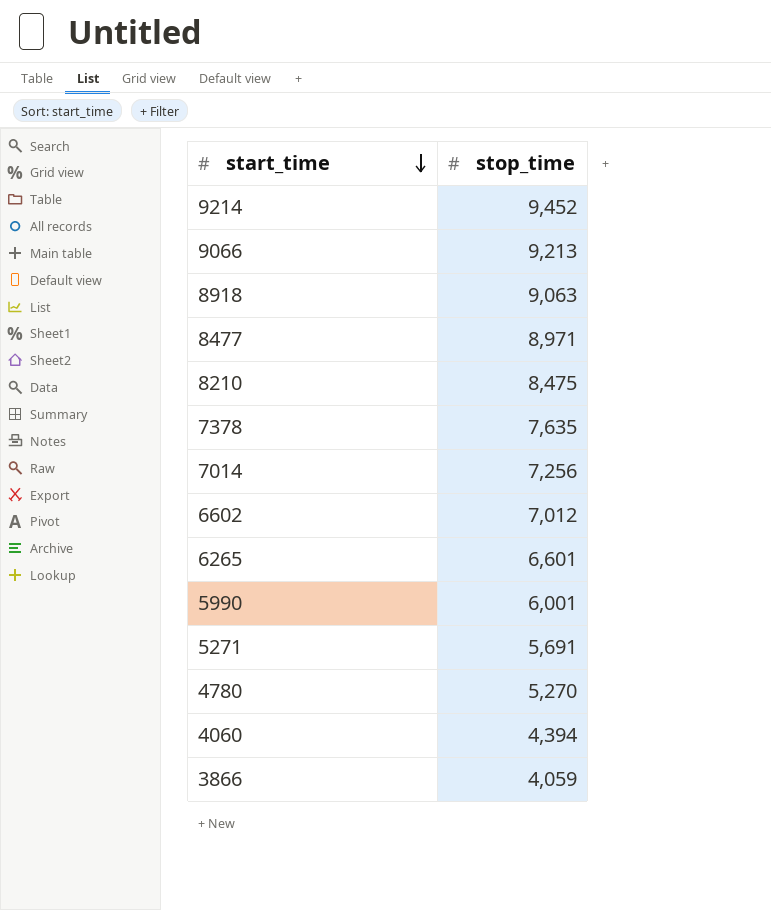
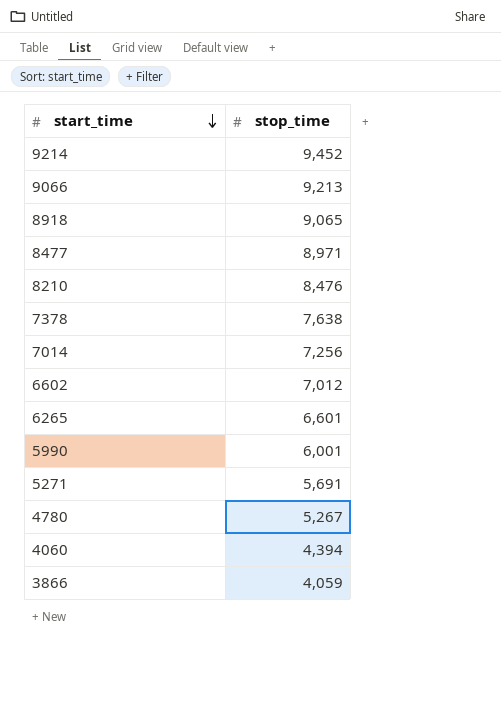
8918 | stop_time: 9,063 -> 9,065
8210 | stop_time: 8,475 -> 8,476
7378 | stop_time: 7,635 -> 7,638
4780 | stop_time: 5,270 -> 5,267

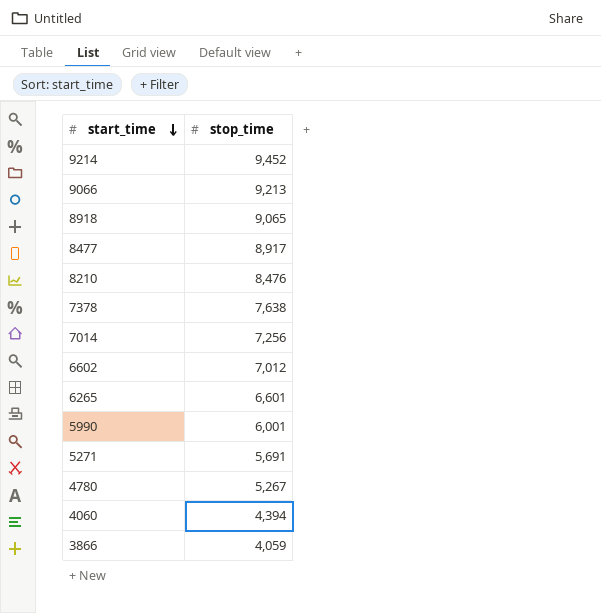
8477 | stop_time: 8,971 -> 8,917

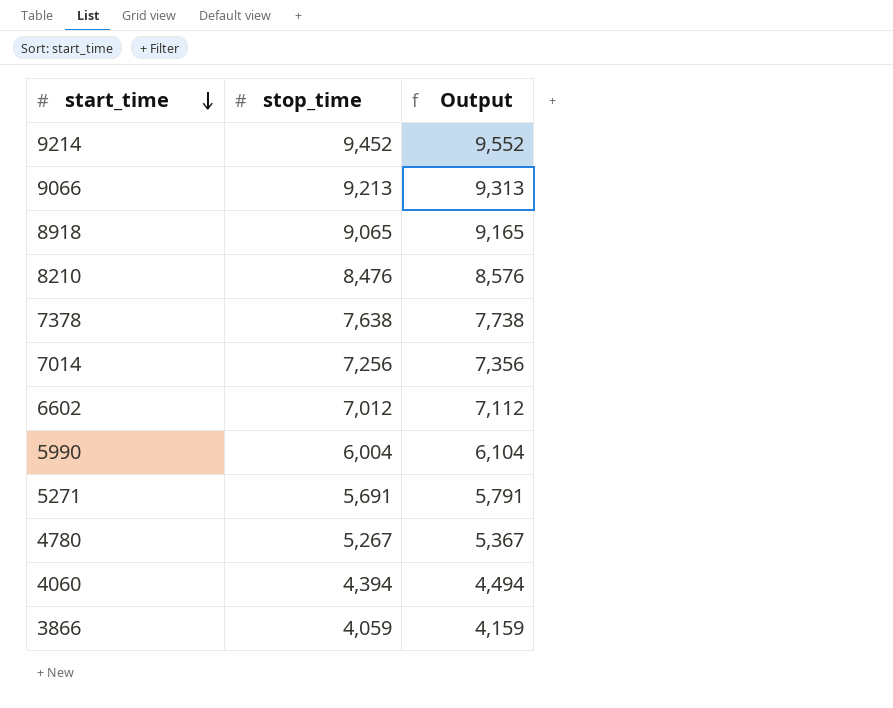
column Output | formula: none -> [stop_time] + 100
row 8477: 8,917 -> none
row 6265: 6,601 -> none
5990 | stop_time: 6,001 -> 6,004

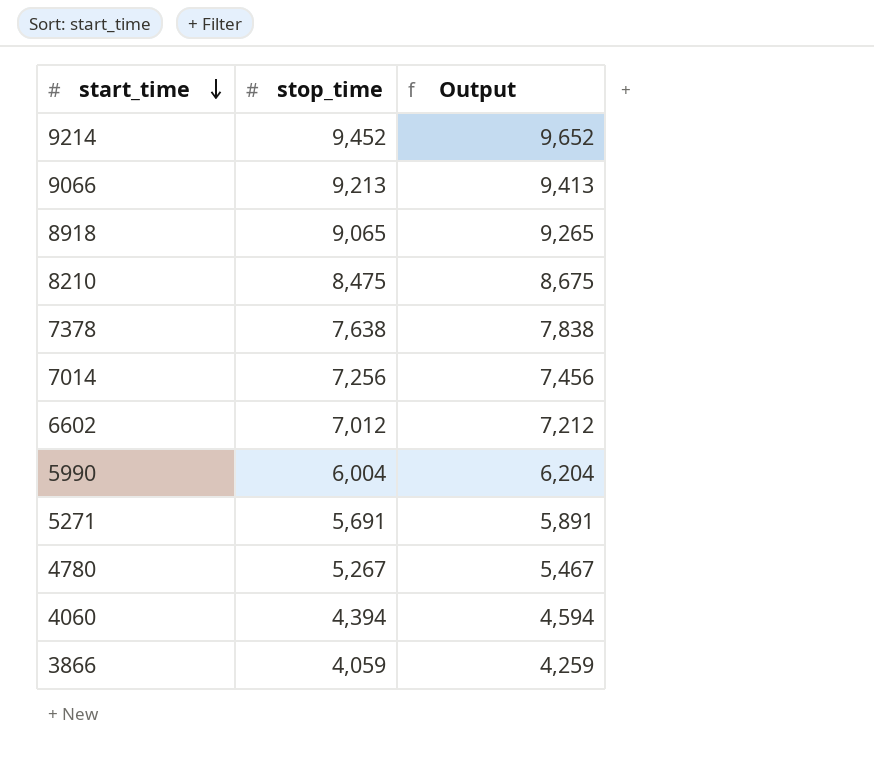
column Output | formula: [stop_time] + 100 -> [stop_time] + 200
8210 | stop_time: 8,476 -> 8,475

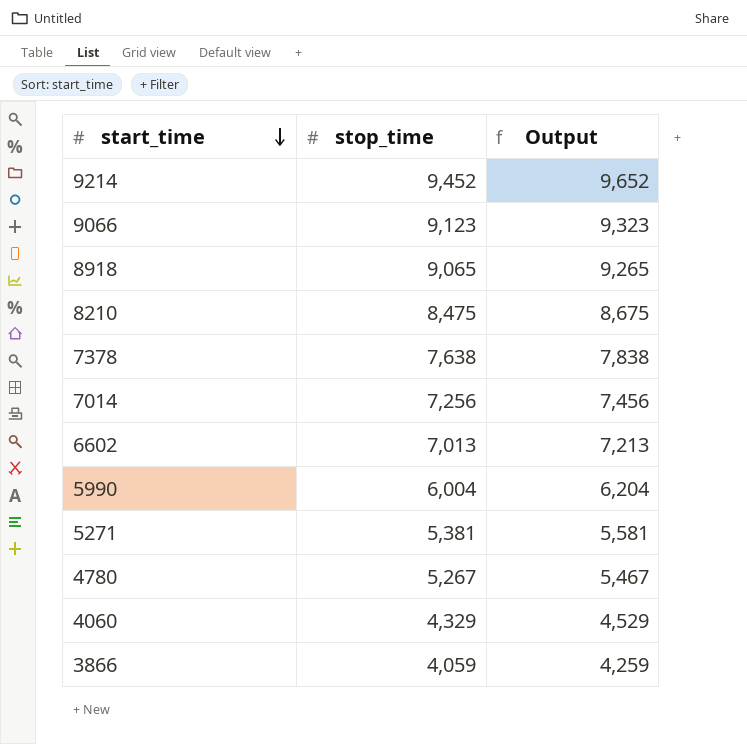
9066 | stop_time: 9,213 -> 9,123
9066 | Output: 9,413 -> 9,323
6602 | stop_time: 7,012 -> 7,013
6602 | Output: 7,212 -> 7,213
5271 | stop_time: 5,691 -> 5,381
5271 | Output: 5,891 -> 5,581
4060 | stop_time: 4,394 -> 4,329
4060 | Output: 4,594 -> 4,529

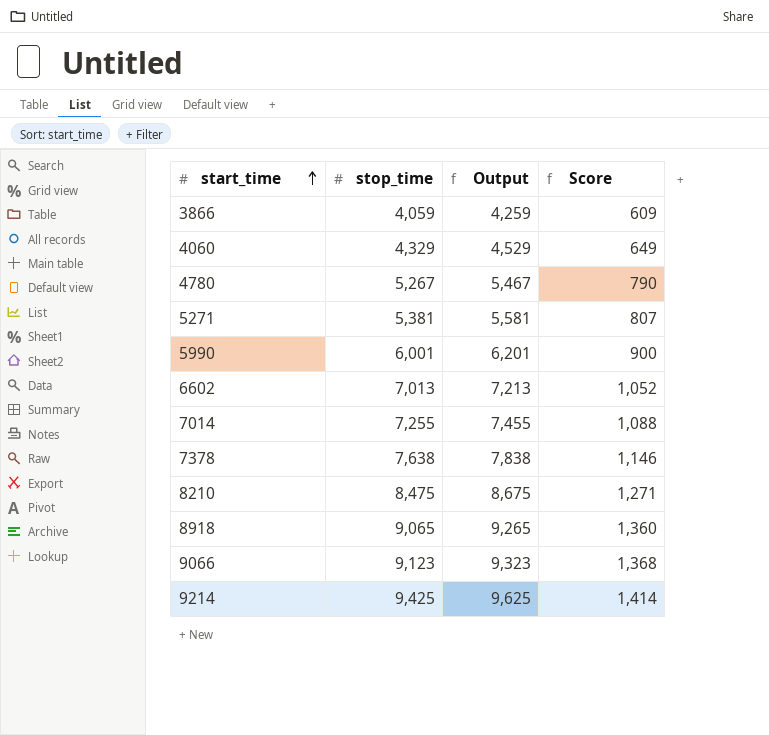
row order: start_time descending -> start_time ascending
column Score | formula: none -> [stop_time] * 0.15
5990 | stop_time: 6,004 -> 6,001
5990 | Output: 6,204 -> 6,201
7014 | stop_time: 7,256 -> 7,255
7014 | Output: 7,456 -> 7,455
9214 | stop_time: 9,452 -> 9,425
9214 | Output: 9,652 -> 9,625

